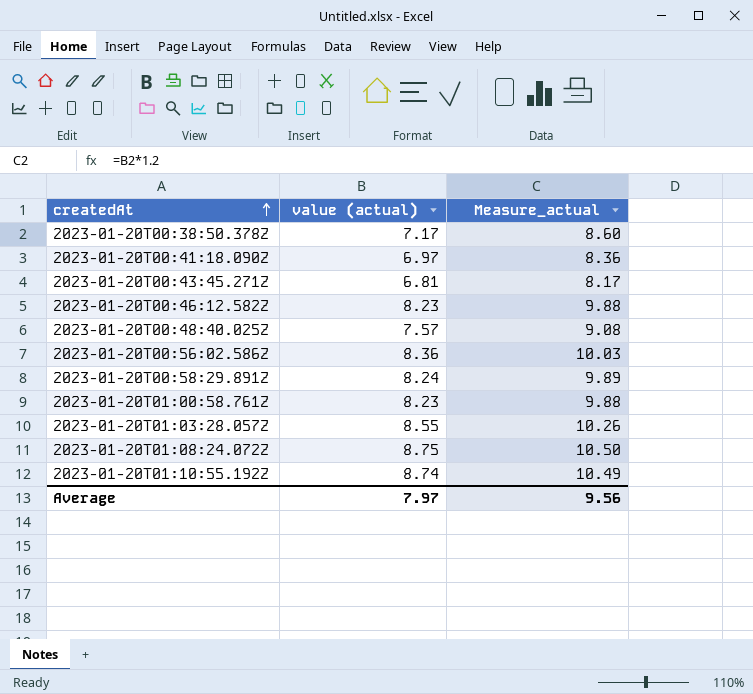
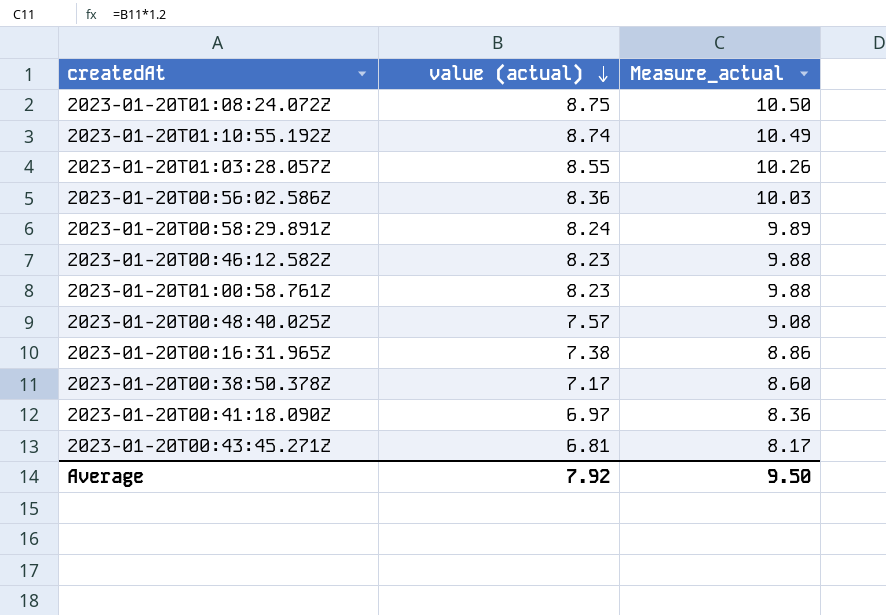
row order: createdAt ascending -> value (actual) descending
row 2023-01-20T00:16:31.965Z: none -> 7.38 | 8.86
Average | value (actual): 7.97 -> 7.92
Average | Measure_actual: 9.56 -> 9.50

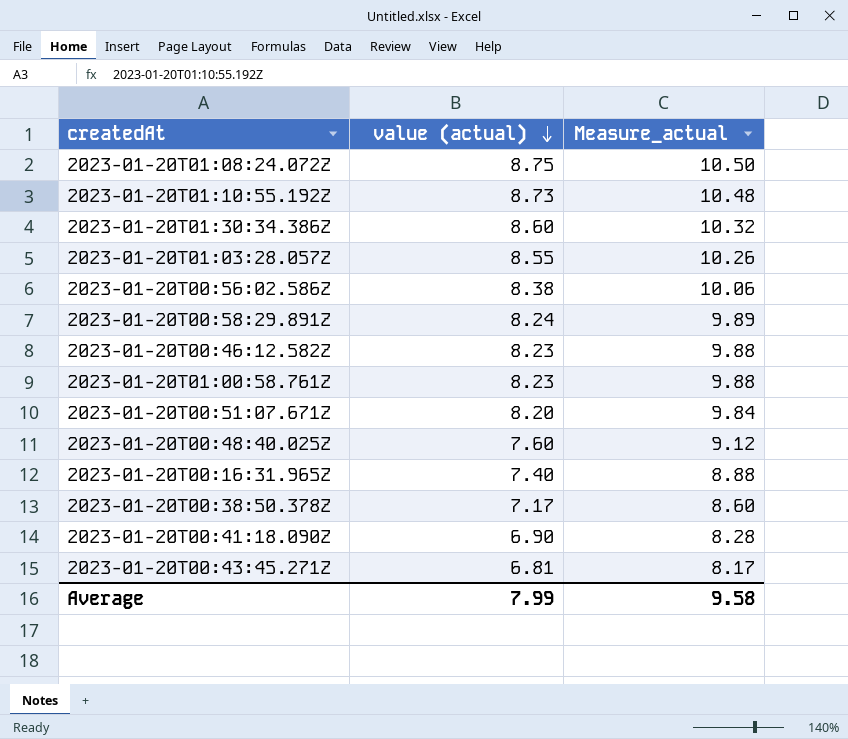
2023-01-20T01:10:55.192Z | value (actual): 8.74 -> 8.73
2023-01-20T01:10:55.192Z | Measure_actual: 10.49 -> 10.48
row 2023-01-20T01:30:34.386Z: none -> 8.60 | 10.32
2023-01-20T00:56:02.586Z | value (actual): 8.36 -> 8.38
2023-01-20T00:56:02.586Z | Measure_actual: 10.03 -> 10.06
row 2023-01-20T00:51:07.671Z: none -> 8.20 | 9.84
2023-01-20T00:48:40.025Z | value (actual): 7.57 -> 7.60
2023-01-20T00:48:40.025Z | Measure_actual: 9.08 -> 9.12
2023-01-20T00:16:31.965Z | value (actual): 7.38 -> 7.40
2023-01-20T00:16:31.965Z | Measure_actual: 8.86 -> 8.88
2023-01-20T00:41:18.090Z | value (actual): 6.97 -> 6.90
2023-01-20T00:41:18.090Z | Measure_actual: 8.36 -> 8.28
Average | value (actual): 7.92 -> 7.99
Average | Measure_actual: 9.50 -> 9.58

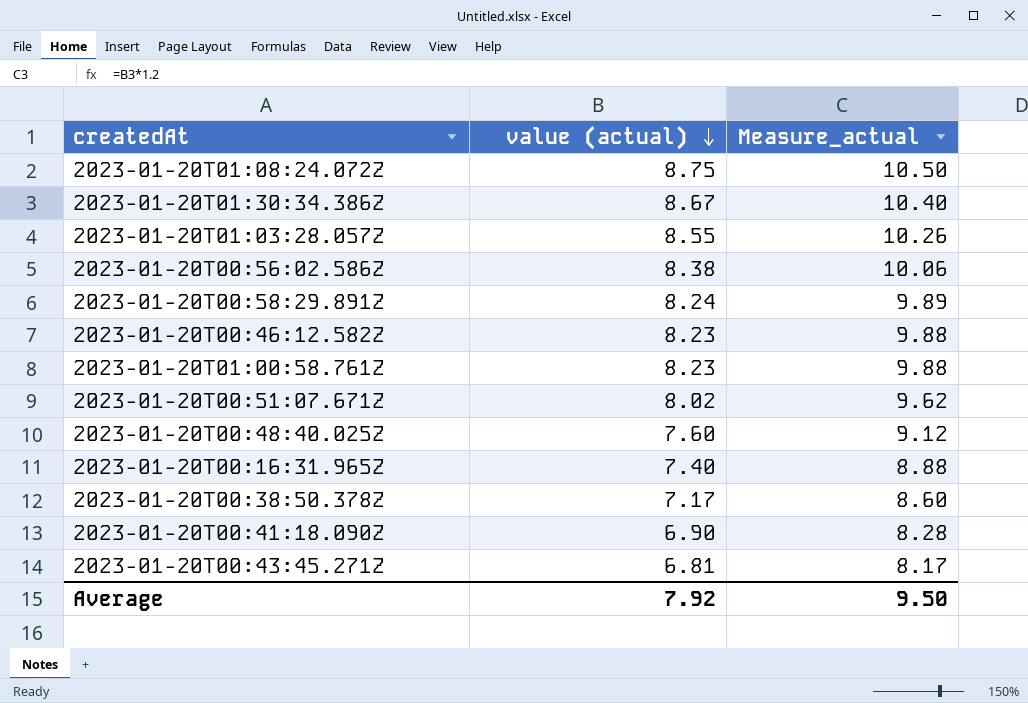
row 2023-01-20T01:10:55.192Z: 8.73 | 10.48 -> none
2023-01-20T01:30:34.386Z | value (actual): 8.60 -> 8.67
2023-01-20T01:30:34.386Z | Measure_actual: 10.32 -> 10.40
2023-01-20T00:51:07.671Z | value (actual): 8.20 -> 8.02
2023-01-20T00:51:07.671Z | Measure_actual: 9.84 -> 9.62
Average | value (actual): 7.99 -> 7.92
Average | Measure_actual: 9.58 -> 9.50

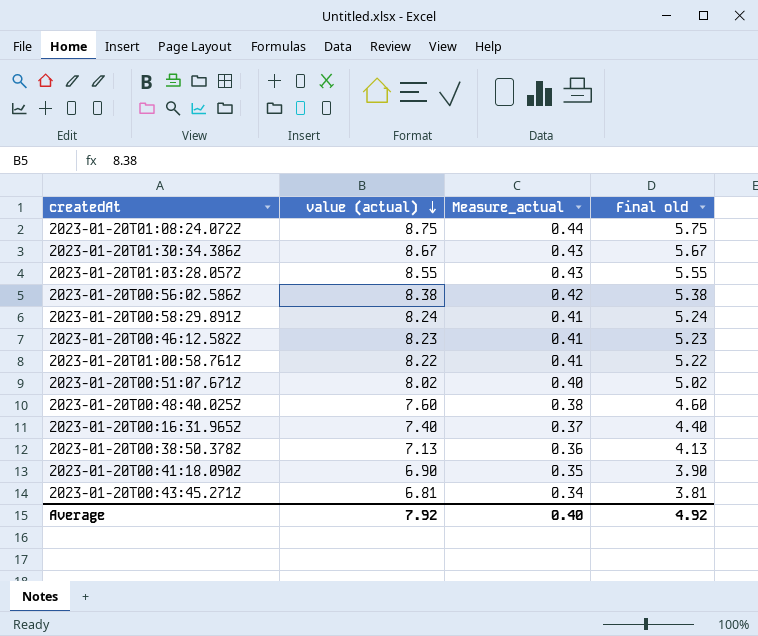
column Measure_actual | formula: [value (actual)] * 1.2 -> [value (actual)] * 0.05
column Final old | formula: none -> [value (actual)] - 3
2023-01-20T01:00:58.761Z | value (actual): 8.23 -> 8.22
2023-01-20T00:38:50.378Z | value (actual): 7.17 -> 7.13
Average | Measure_actual: 9.50 -> 0.40

